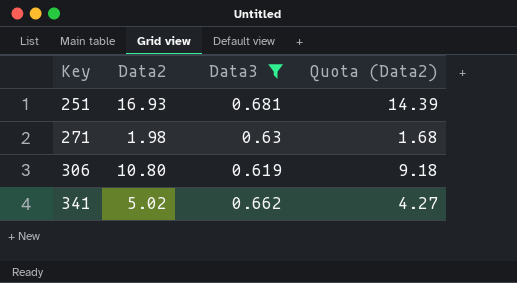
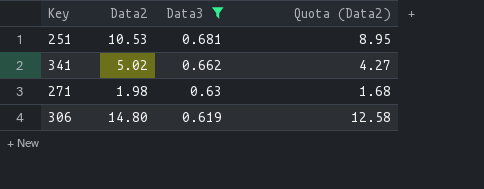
row order: Key ascending -> Data3 descending
251 | Data2: 16.93 -> 10.53
251 | Quota (Data2): 14.39 -> 8.95
306 | Data2: 10.80 -> 14.80
306 | Quota (Data2): 9.18 -> 12.58

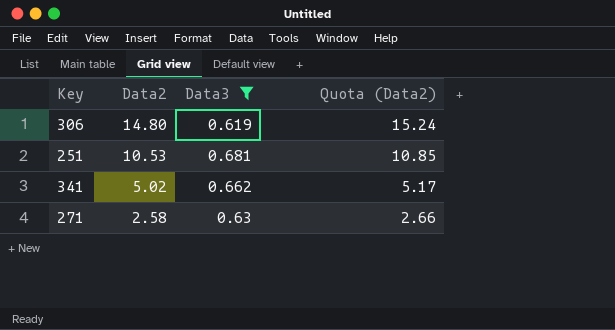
row order: Data3 descending -> Data2 descending
column Quota (Data2) | formula: [Data2] * 0.85 -> [Data2] * 1.03
271 | Data2: 1.98 -> 2.58

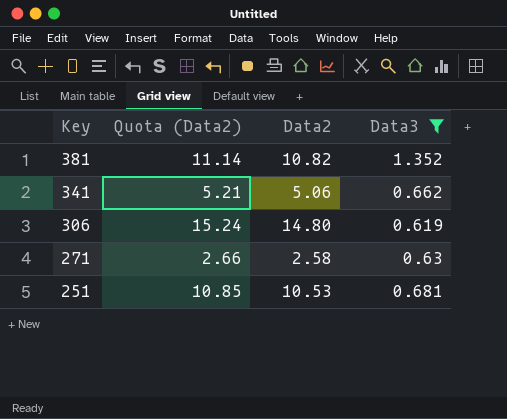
row order: Data2 descending -> Key descending
column Quota (Data2) | position: 4 -> 2
row 381: none -> 11.14 | 10.82 | 1.352
341 | Quota (Data2): 5.17 -> 5.21
341 | Data2: 5.02 -> 5.06

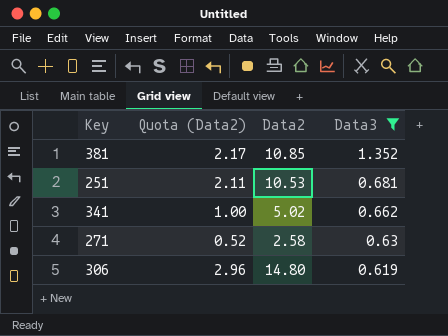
row order: Key descending -> Data3 descending
column Quota (Data2) | formula: [Data2] * 1.03 -> [Data2] * 0.2
381 | Data2: 10.82 -> 10.85
341 | Data2: 5.06 -> 5.02

